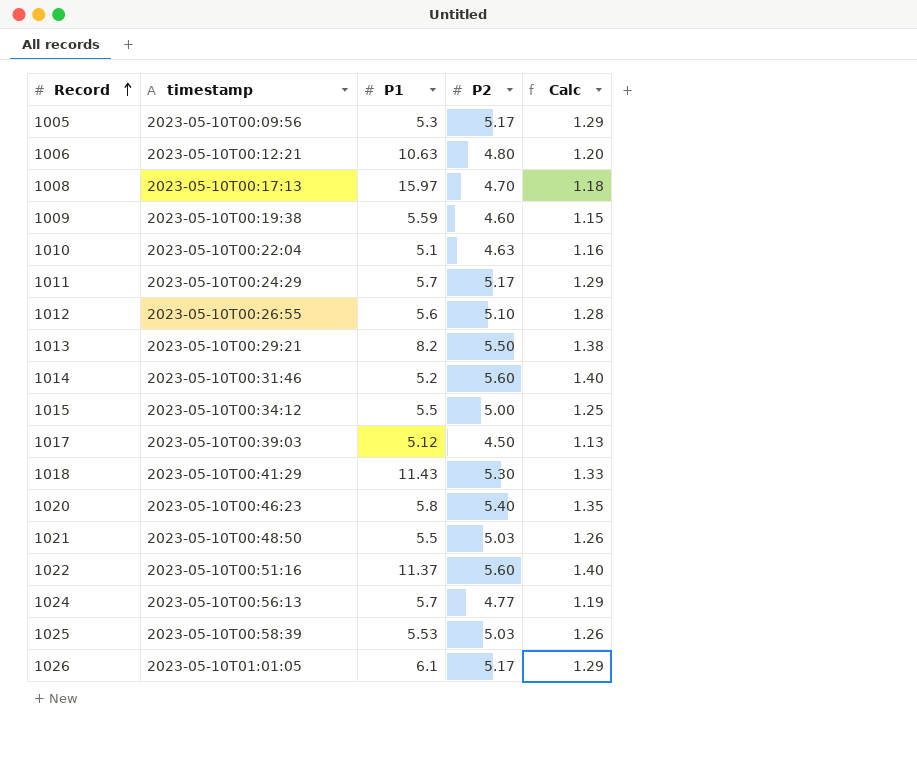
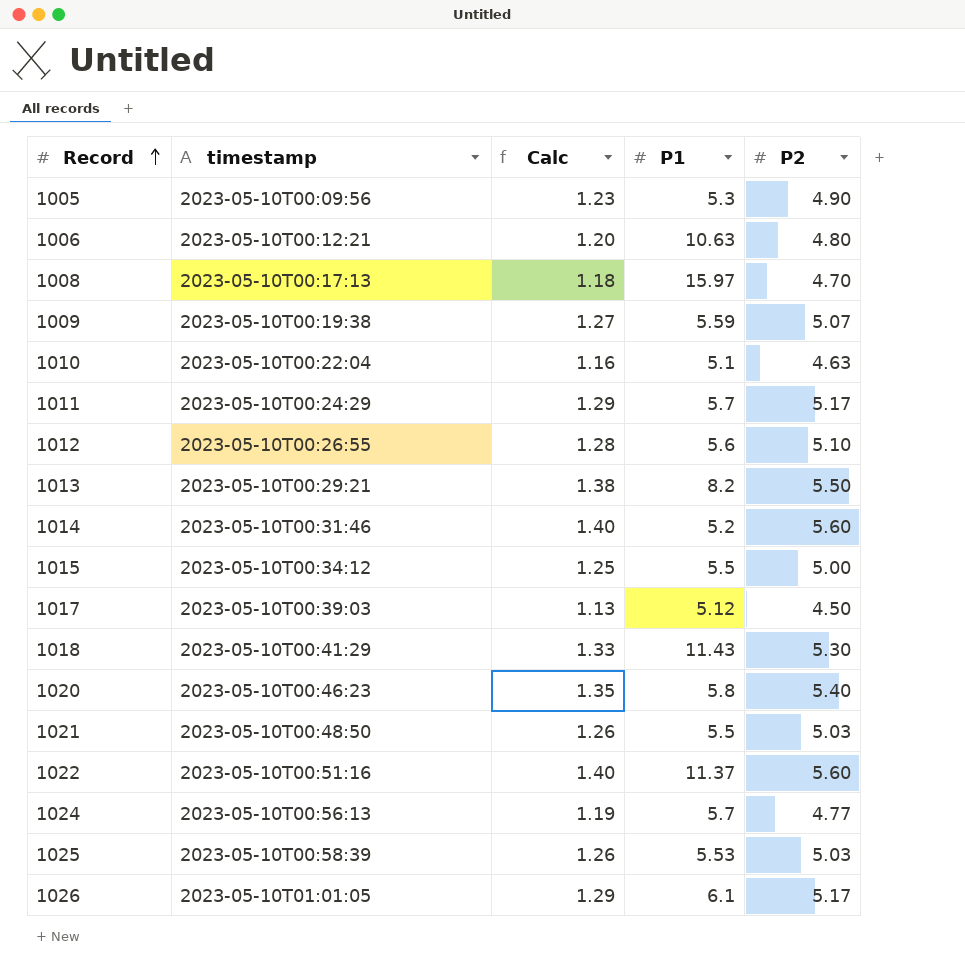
column Calc | position: 5 -> 3
1005 | Calc: 1.29 -> 1.23
1005 | P2: 5.17 -> 4.90
1009 | Calc: 1.15 -> 1.27
1009 | P2: 4.60 -> 5.07

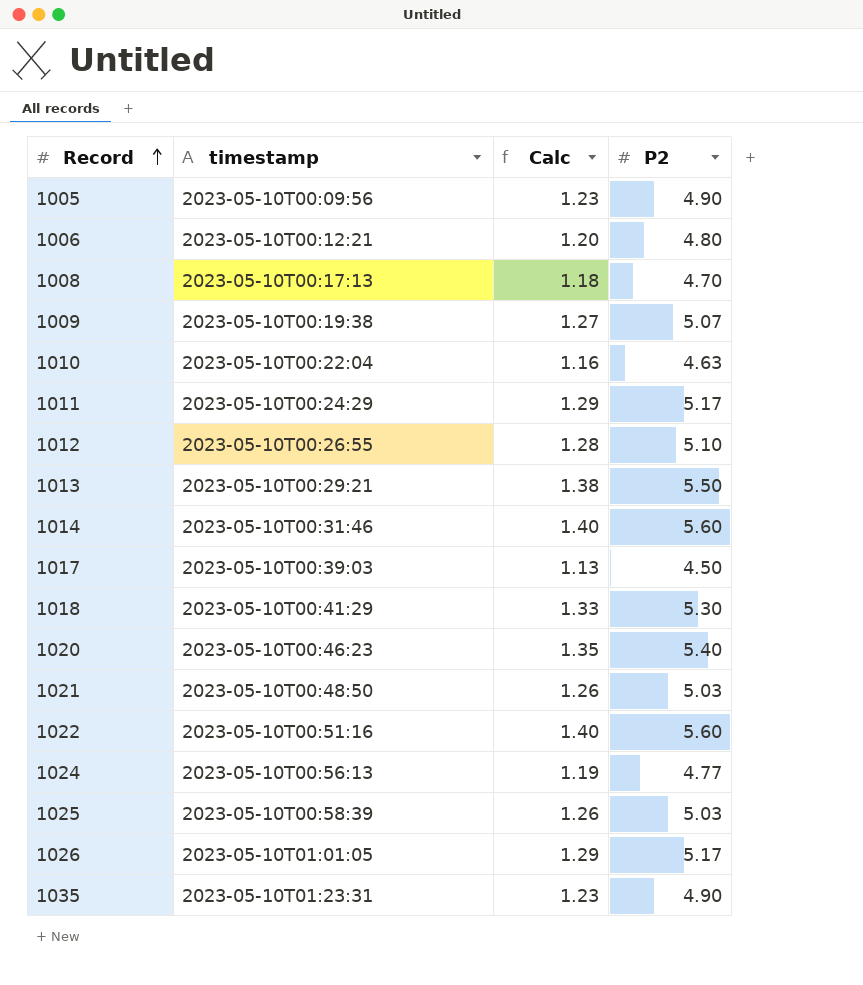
column P1 | position: 4 -> none
row 1015: 2023-05-10T00:34:12 | 1.25 | 5.5 | 5.00 -> none
row 1035: none -> 2023-05-10T01:23:31 | 1.23 | 4.90

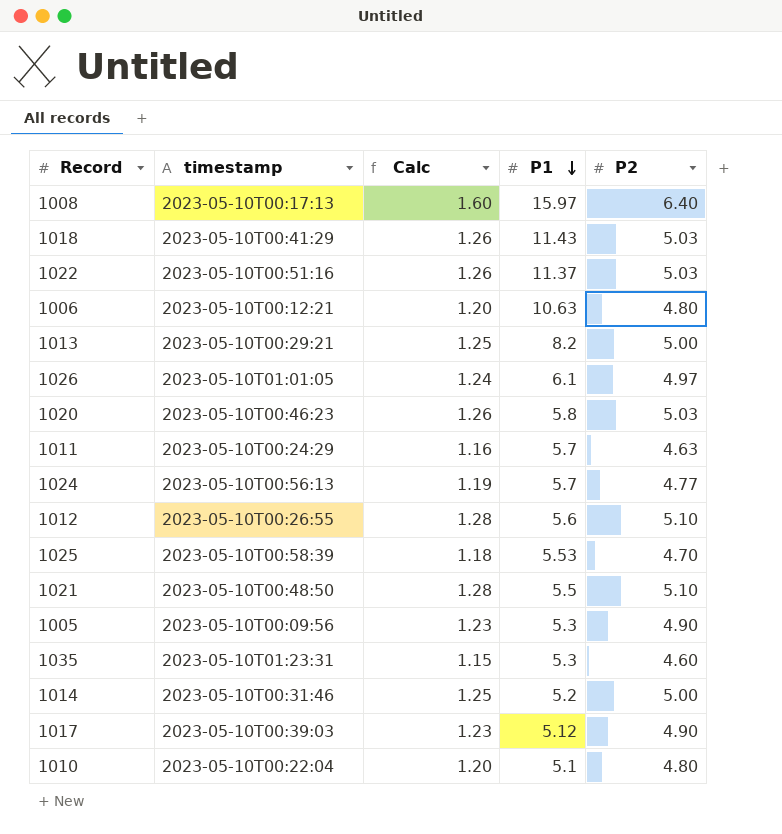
row order: Record ascending -> P1 descending
column P1 | position: none -> 4
row 1009: 2023-05-10T00:19:38 | 1.27 | 5.07 -> none
1008 | Calc: 1.18 -> 1.60
1008 | P2: 4.70 -> 6.40
1018 | Calc: 1.33 -> 1.26
1018 | P2: 5.30 -> 5.03
1022 | Calc: 1.40 -> 1.26
1022 | P2: 5.60 -> 5.03
1013 | Calc: 1.38 -> 1.25
1013 | P2: 5.50 -> 5.00
1026 | Calc: 1.29 -> 1.24
1026 | P2: 5.17 -> 4.97
1020 | Calc: 1.35 -> 1.26
1020 | P2: 5.40 -> 5.03
1011 | Calc: 1.29 -> 1.16
1011 | P2: 5.17 -> 4.63
1025 | Calc: 1.26 -> 1.18
1025 | P2: 5.03 -> 4.70
1021 | Calc: 1.26 -> 1.28
1021 | P2: 5.03 -> 5.10
1035 | Calc: 1.23 -> 1.15
1035 | P2: 4.90 -> 4.60
1014 | Calc: 1.40 -> 1.25
1014 | P2: 5.60 -> 5.00
1017 | Calc: 1.13 -> 1.23
1017 | P2: 4.50 -> 4.90
1010 | Calc: 1.16 -> 1.20
1010 | P2: 4.63 -> 4.80

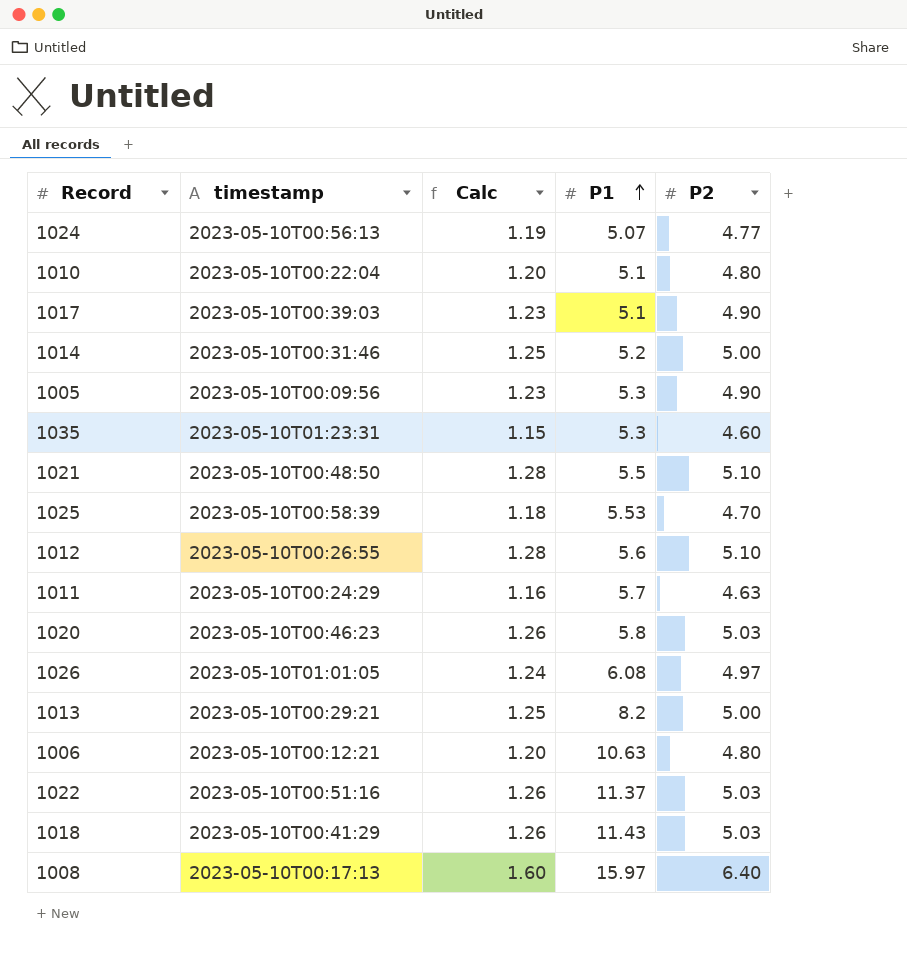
row order: P1 descending -> P1 ascending
1024 | P1: 5.7 -> 5.07
1017 | P1: 5.12 -> 5.1
1026 | P1: 6.1 -> 6.08

